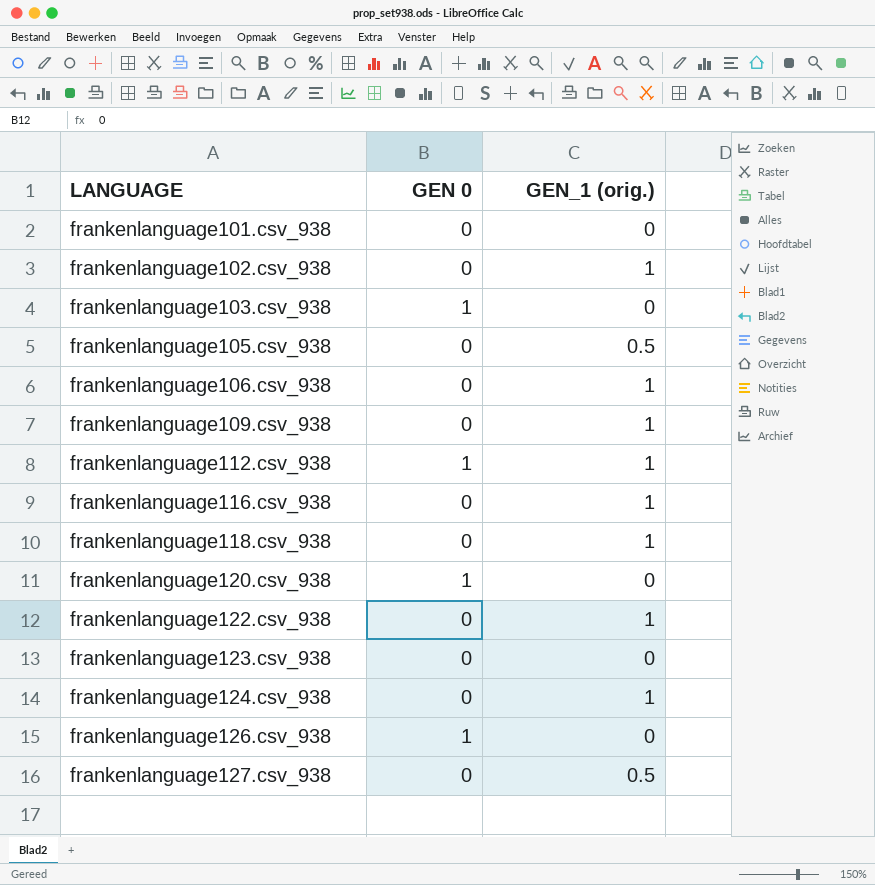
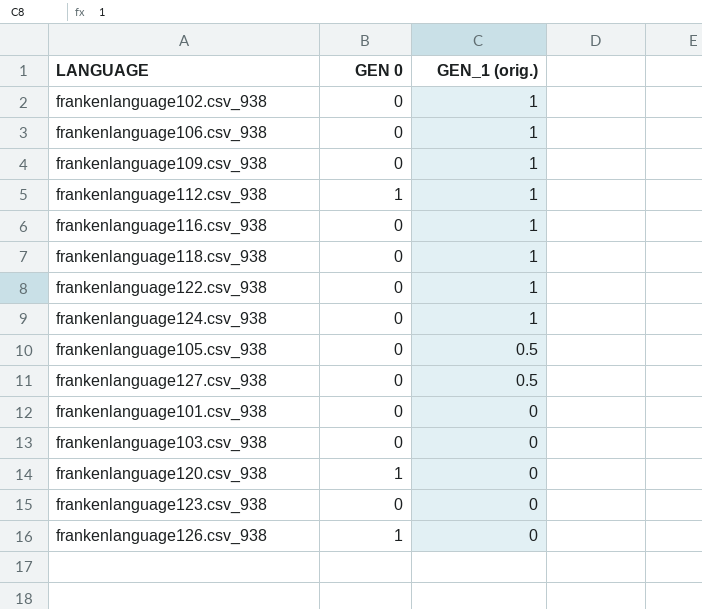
row order: LANGUAGE ascending -> GEN_1 (orig.) descending
frankenlanguage103.csv_938 | GEN 0: 1 -> 0

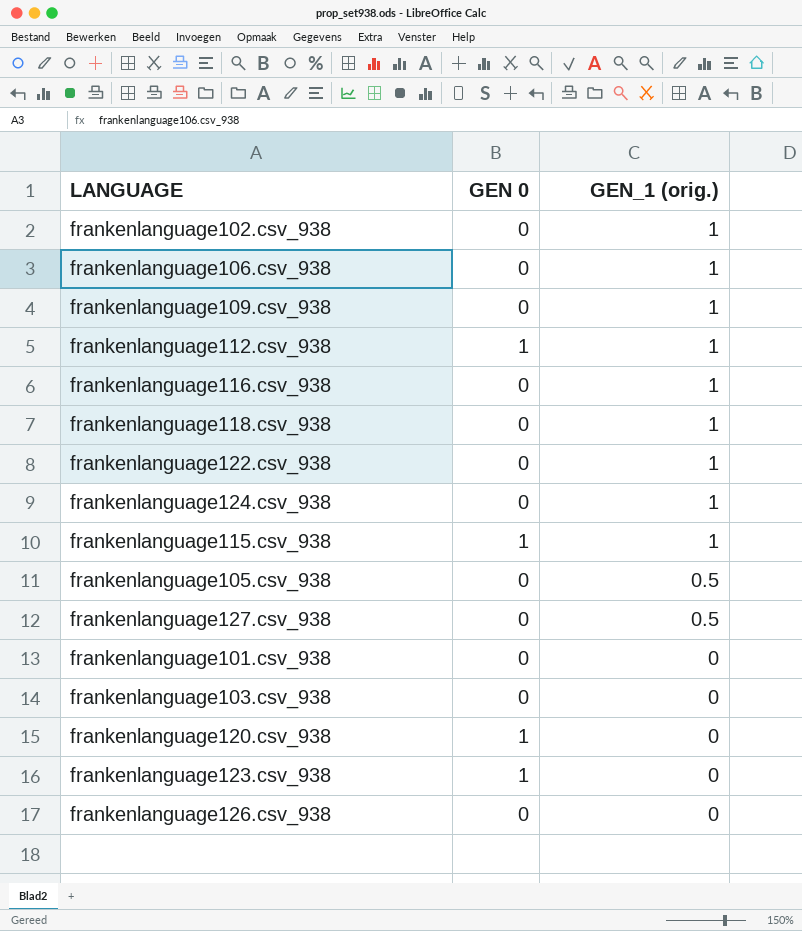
row frankenlanguage115.csv_938: none -> 1 | 1
frankenlanguage123.csv_938 | GEN 0: 0 -> 1
frankenlanguage126.csv_938 | GEN 0: 1 -> 0

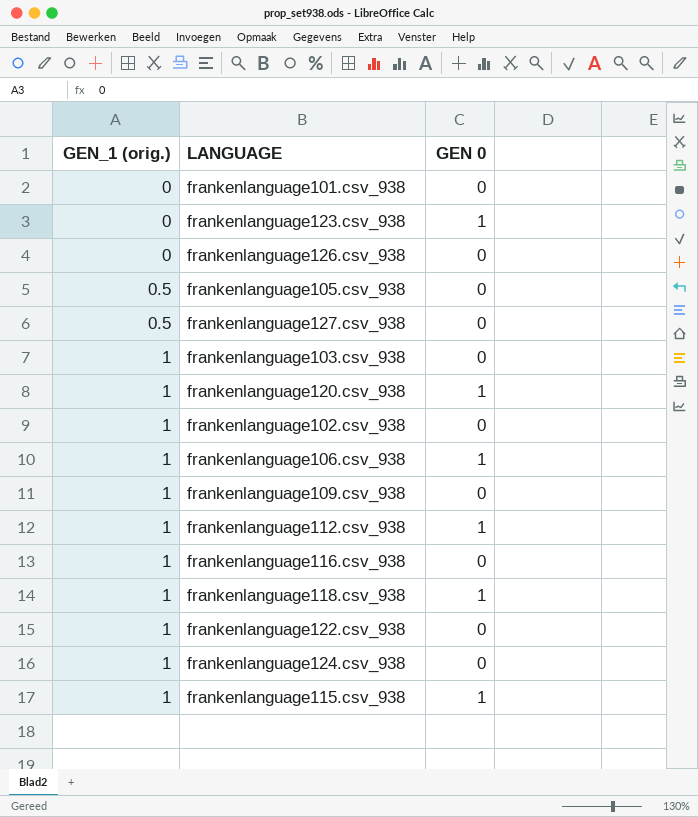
row order: GEN_1 (orig.) descending -> GEN_1 (orig.) ascending
column GEN_1 (orig.) | position: 3 -> 1
frankenlanguage103.csv_938 | GEN_1 (orig.): 0 -> 1
frankenlanguage120.csv_938 | GEN_1 (orig.): 0 -> 1
frankenlanguage106.csv_938 | GEN 0: 0 -> 1
frankenlanguage118.csv_938 | GEN 0: 0 -> 1

